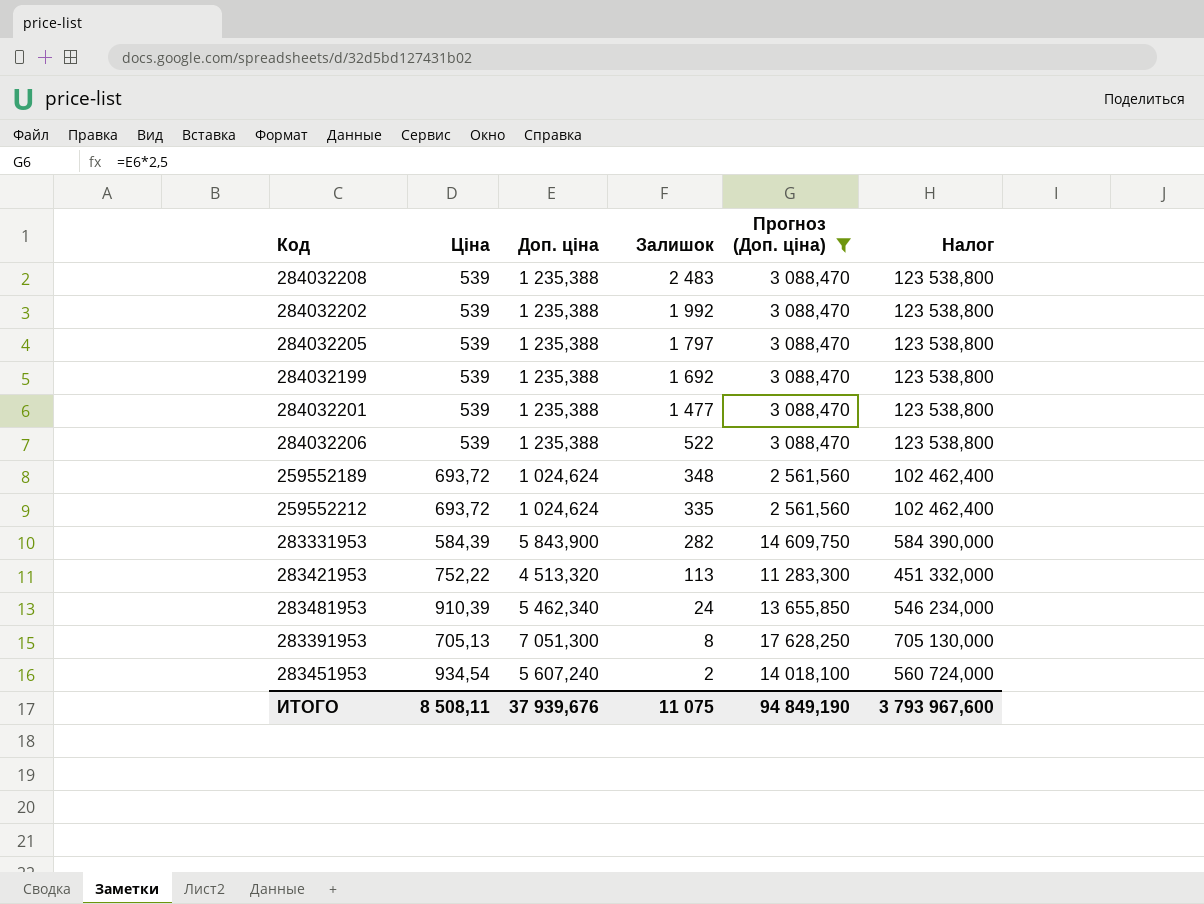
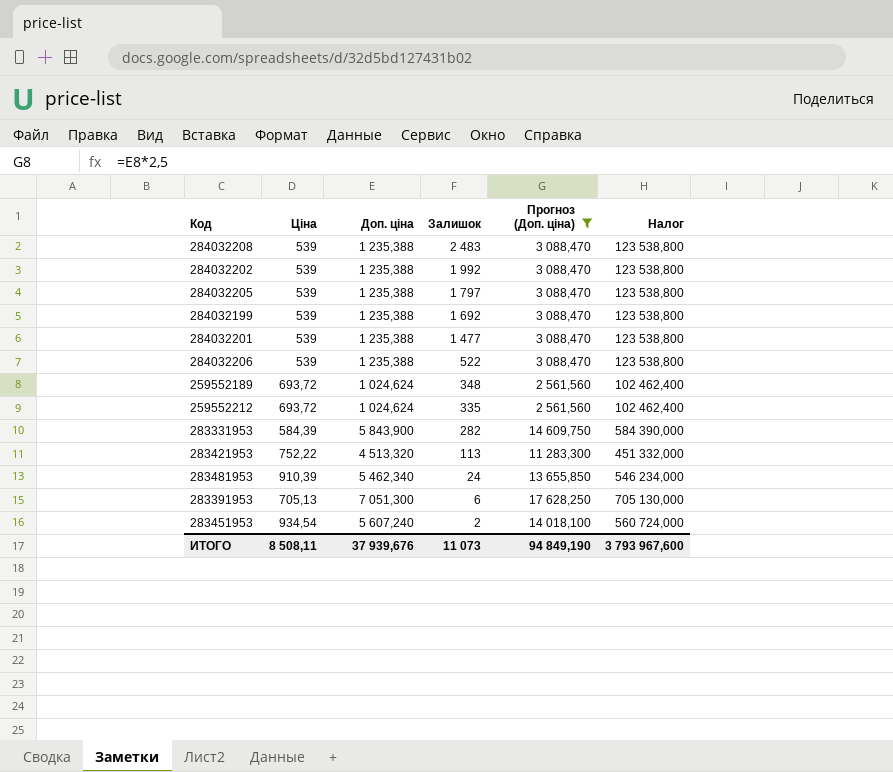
283391953 | Залишок: 8 -> 6
ИТОГО | Залишок: 11 075 -> 11 073

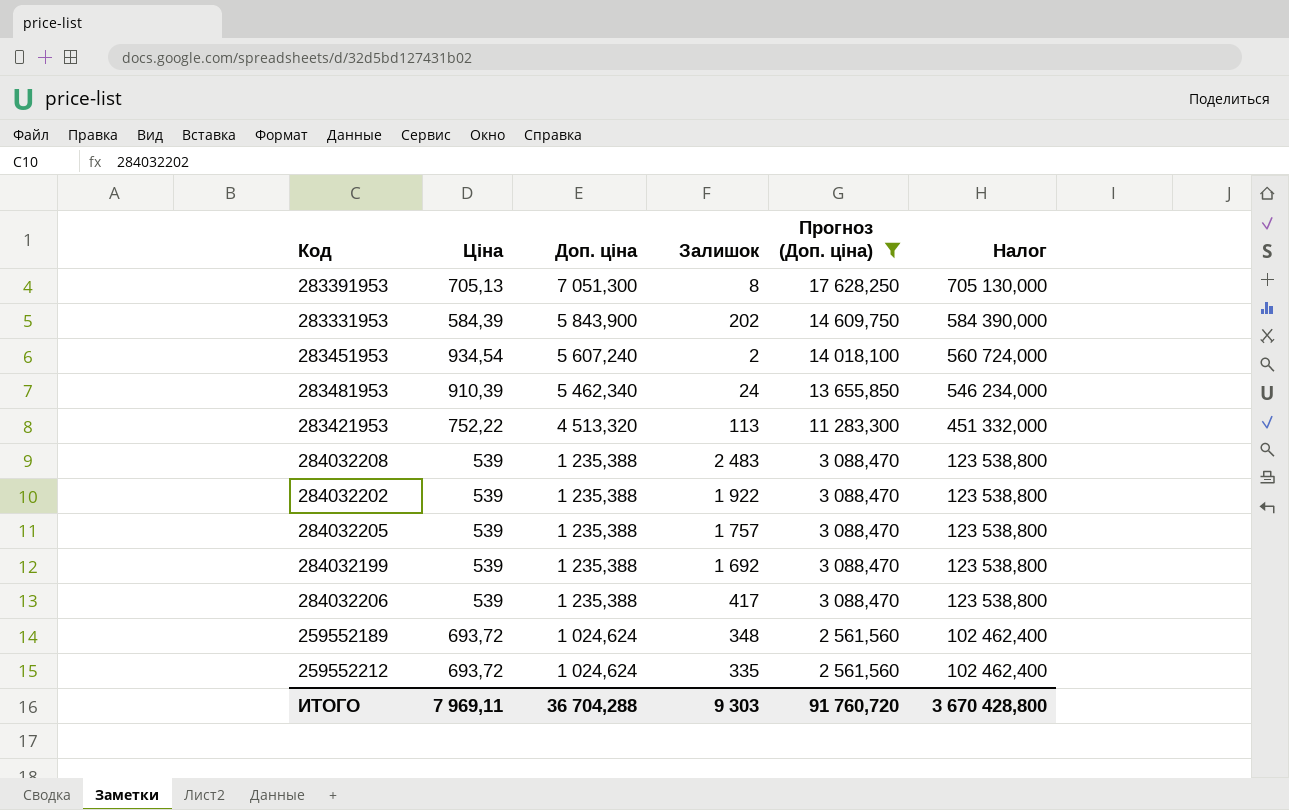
row order: Залишок descending -> Доп. ціна descending
row 284032201: 539 | 1 235,388 | 1 477 | 3 088,470 | 123 538,800 -> none
283391953 | Залишок: 6 -> 8
283331953 | Залишок: 282 -> 202
284032202 | Залишок: 1 992 -> 1 922
284032205 | Залишок: 1 797 -> 1 757
284032206 | Залишок: 522 -> 417
ИТОГО | Ціна: 8 508,11 -> 7 969,11
ИТОГО | Доп. ціна: 37 939,676 -> 36 704,288
ИТОГО | Залишок: 11 073 -> 9 303
ИТОГО | Прогноз (Доп. ціна): 94 849,190 -> 91 760,720
ИТОГО | Налог: 3 793 967,600 -> 3 670 428,800

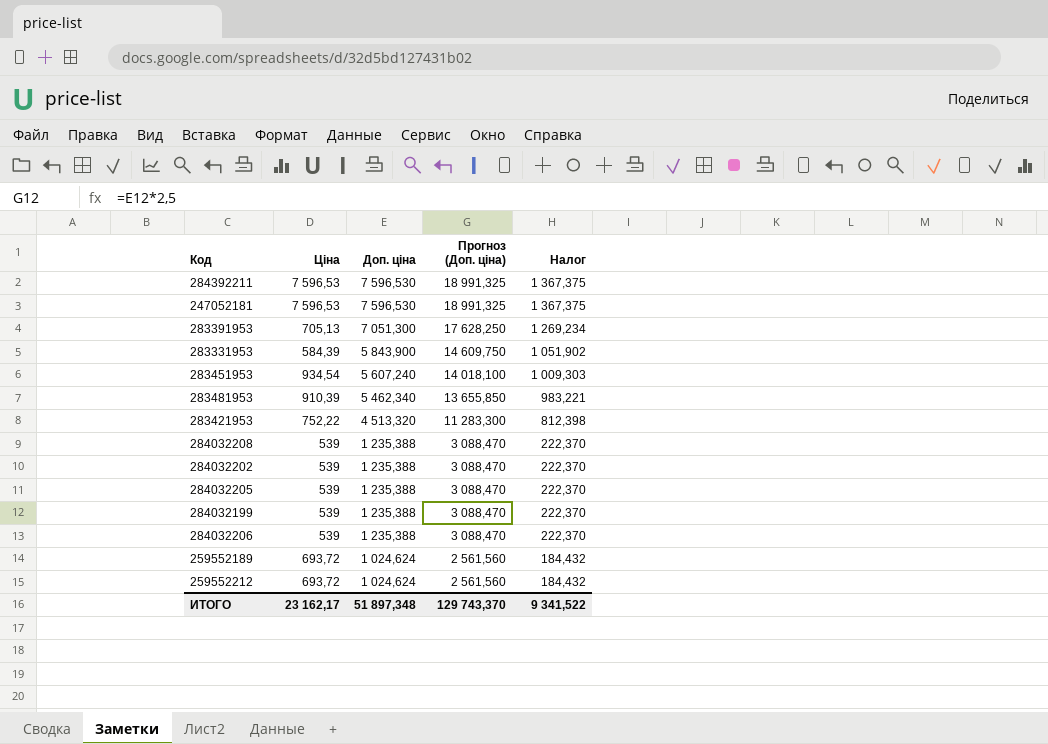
filter: Прогноз (Доп. ціна) != 18 991,325 -> none
column Залишок | position: 4 -> none
column Налог | formula: [Доп. ціна] * 100 -> [Доп. ціна] * 0,18
ИТОГО | Ціна: 7 969,11 -> 23 162,17
ИТОГО | Доп. ціна: 36 704,288 -> 51 897,348
ИТОГО | Прогноз (Доп. ціна): 91 760,720 -> 129 743,370
ИТОГО | Налог: 3 670 428,800 -> 9 341,522

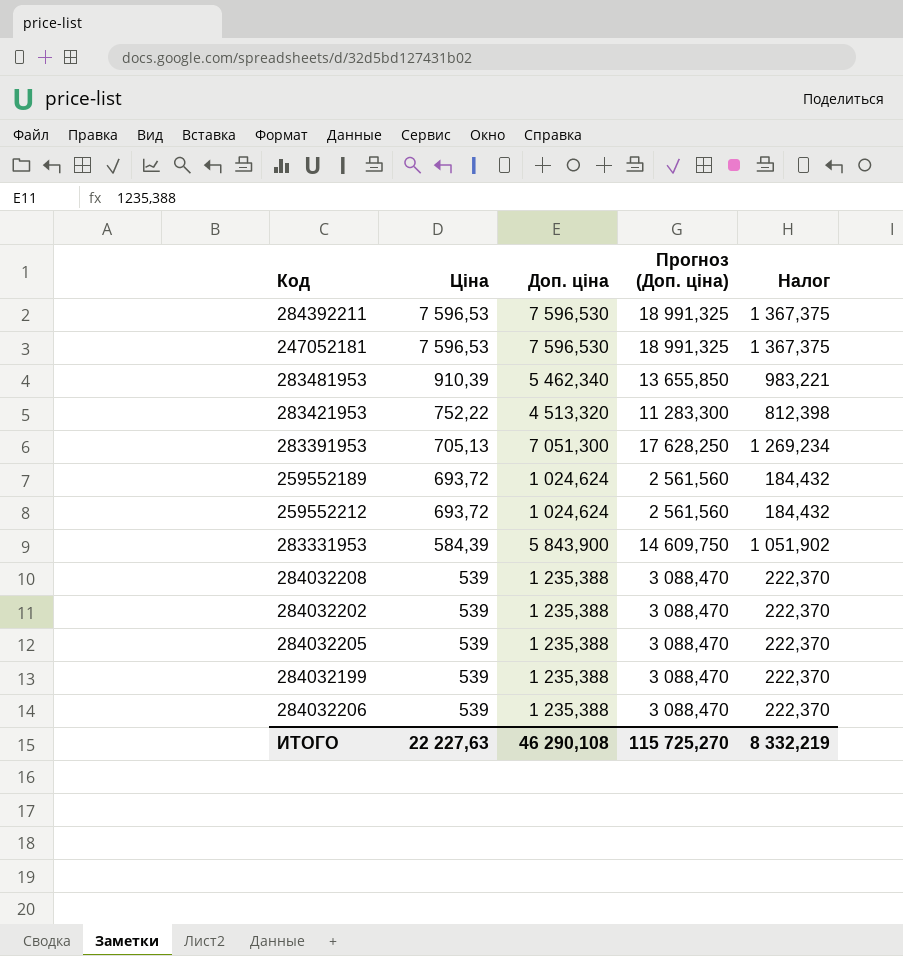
row order: Доп. ціна descending -> Ціна descending
row 283451953: 934,54 | 5 607,240 | 14 018,100 | 1 009,303 -> none
ИТОГО | Ціна: 23 162,17 -> 22 227,63
ИТОГО | Доп. ціна: 51 897,348 -> 46 290,108
ИТОГО | Прогноз (Доп. ціна): 129 743,370 -> 115 725,270
ИТОГО | Налог: 9 341,522 -> 8 332,219

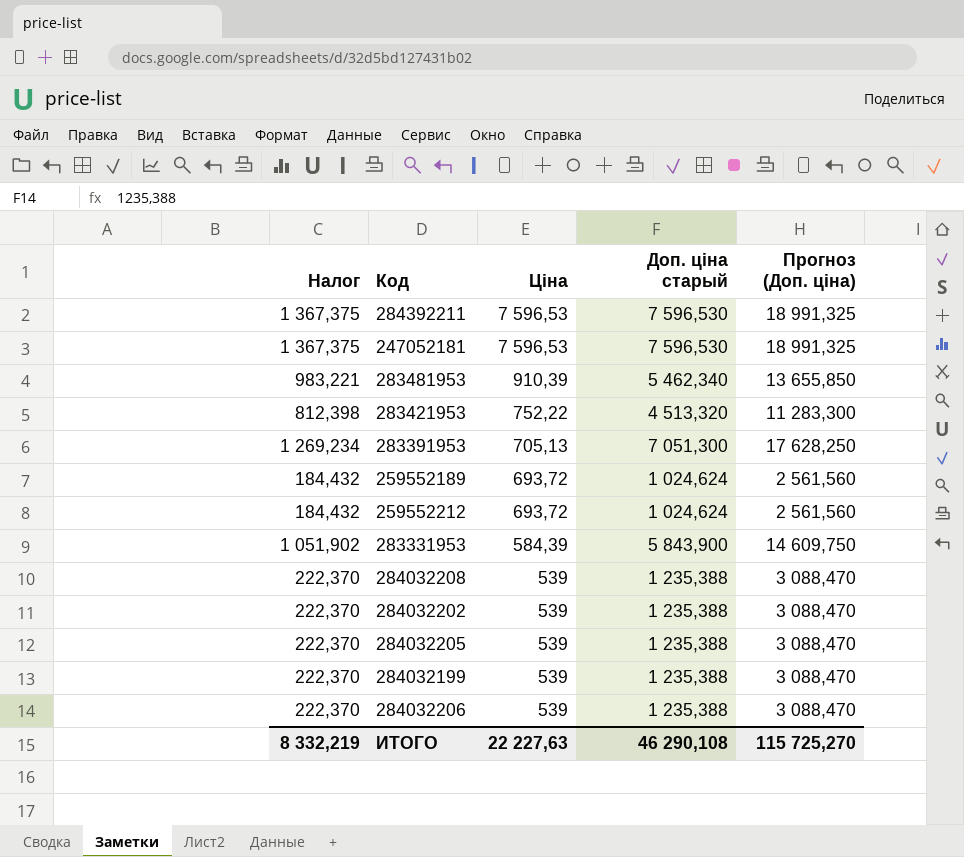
column Налог | position: 5 -> 1
column name: Доп. ціна -> Доп. ціна старый

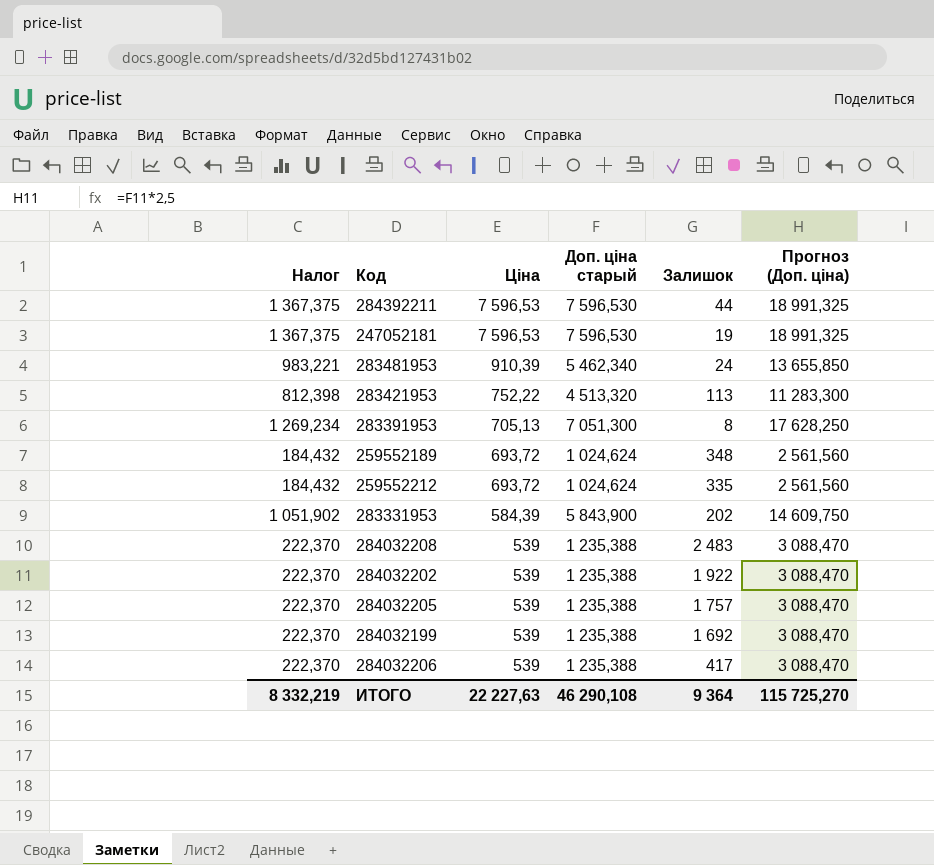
column Залишок | position: none -> 5

